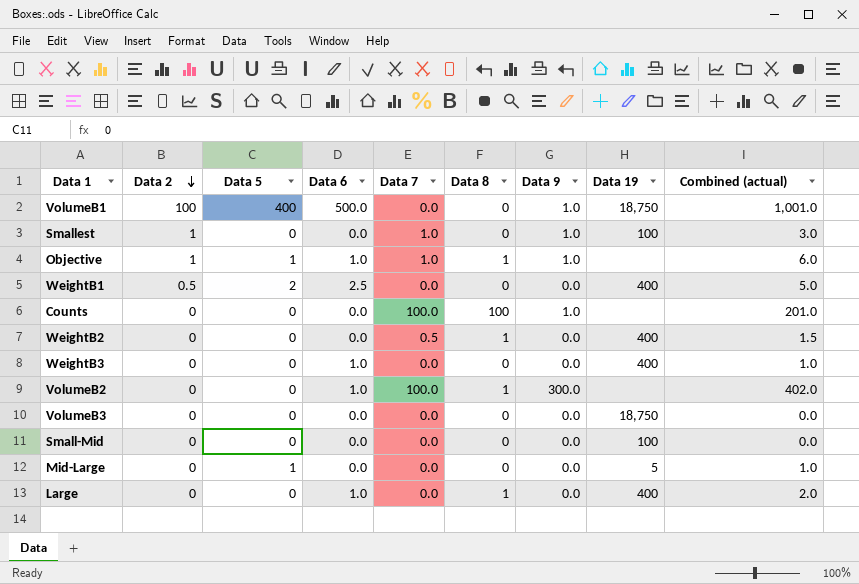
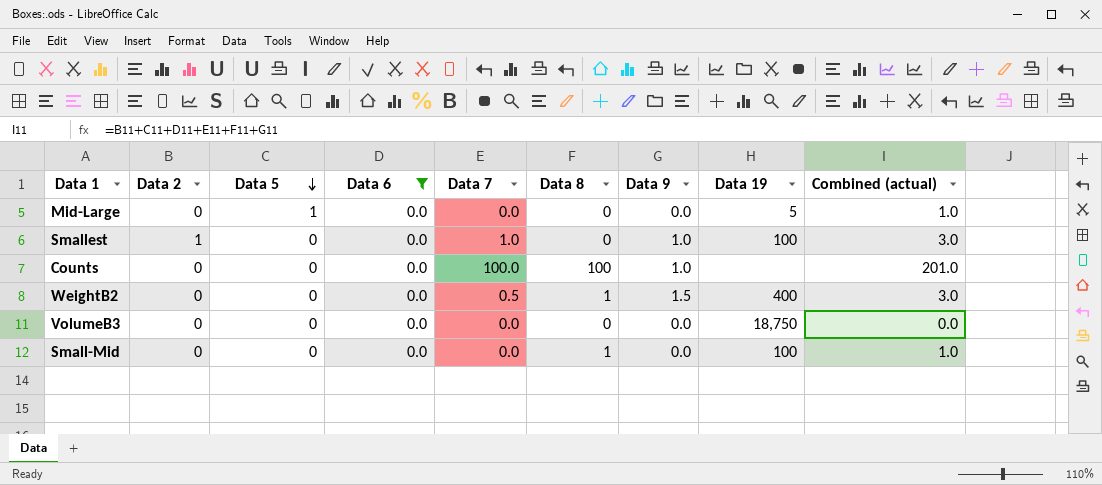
filter: none -> Data 6 = 0.0
row order: Data 2 descending -> Data 5 descending
WeightB2 | Data 9: 0.0 -> 1.5
WeightB2 | Combined (actual): 1.5 -> 3.0
Small-Mid | Data 8: 0 -> 1
Small-Mid | Combined (actual): 0.0 -> 1.0

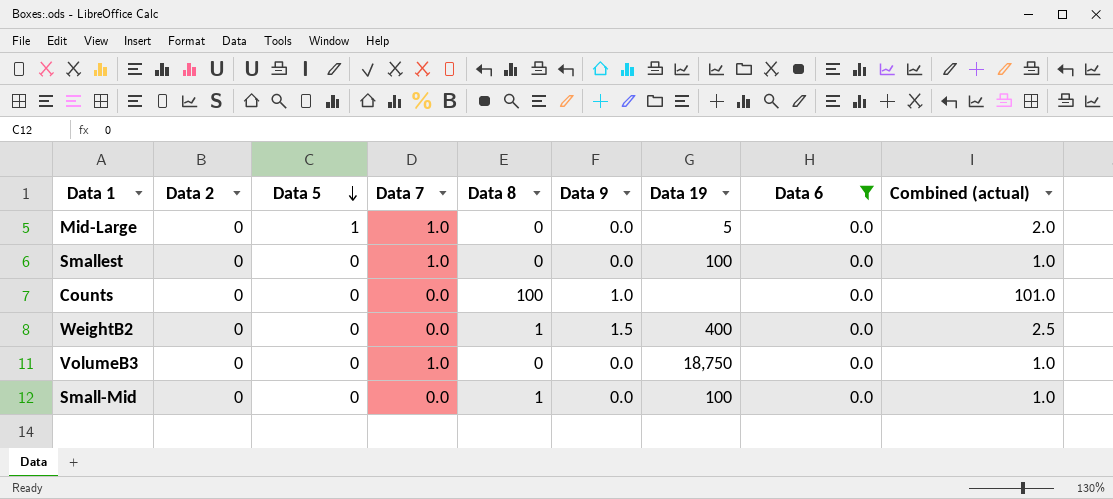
column Data 6 | position: 4 -> 8
Mid-Large | Data 7: 0.0 -> 1.0
Mid-Large | Combined (actual): 1.0 -> 2.0
Smallest | Data 2: 1 -> 0
Smallest | Data 9: 1.0 -> 0.0
Smallest | Combined (actual): 3.0 -> 1.0
Counts | Data 7: 100.0 -> 0.0
Counts | Combined (actual): 201.0 -> 101.0
WeightB2 | Data 7: 0.5 -> 0.0
WeightB2 | Combined (actual): 3.0 -> 2.5
VolumeB3 | Data 7: 0.0 -> 1.0
VolumeB3 | Combined (actual): 0.0 -> 1.0

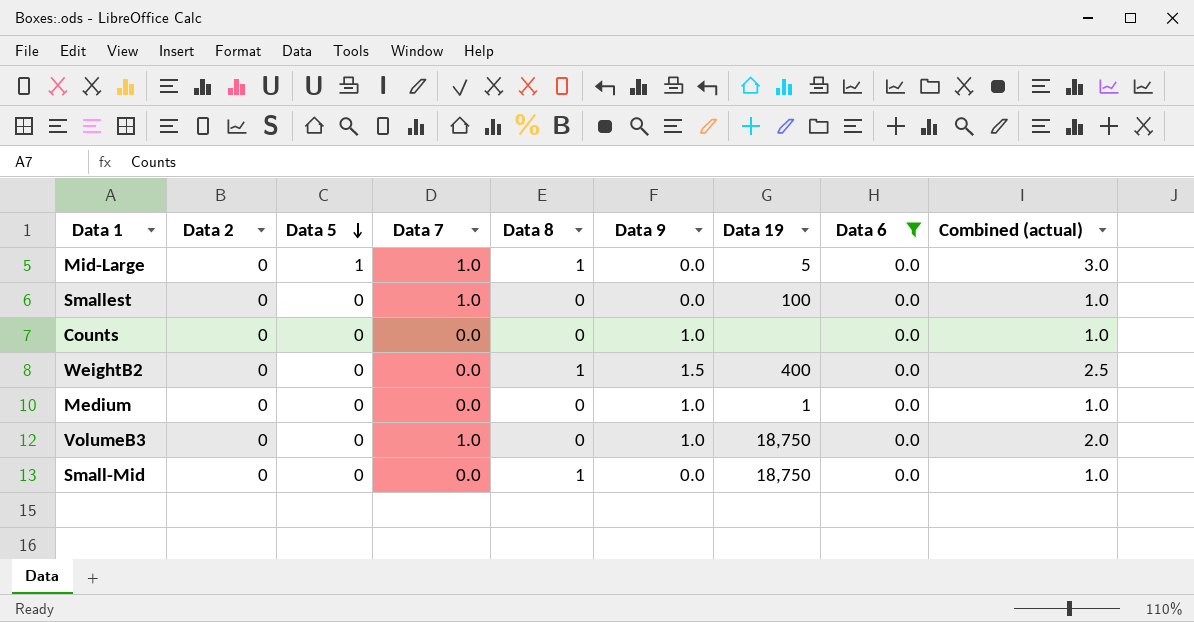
Mid-Large | Data 8: 0 -> 1
Mid-Large | Combined (actual): 2.0 -> 3.0
Counts | Data 8: 100 -> 0
Counts | Combined (actual): 101.0 -> 1.0
row Medium: none -> 0 | 0 | 0.0 | 0 | 1.0 | 1 | 0.0 | 1.0
VolumeB3 | Data 9: 0.0 -> 1.0
VolumeB3 | Combined (actual): 1.0 -> 2.0
Small-Mid | Data 19: 100 -> 18,750

